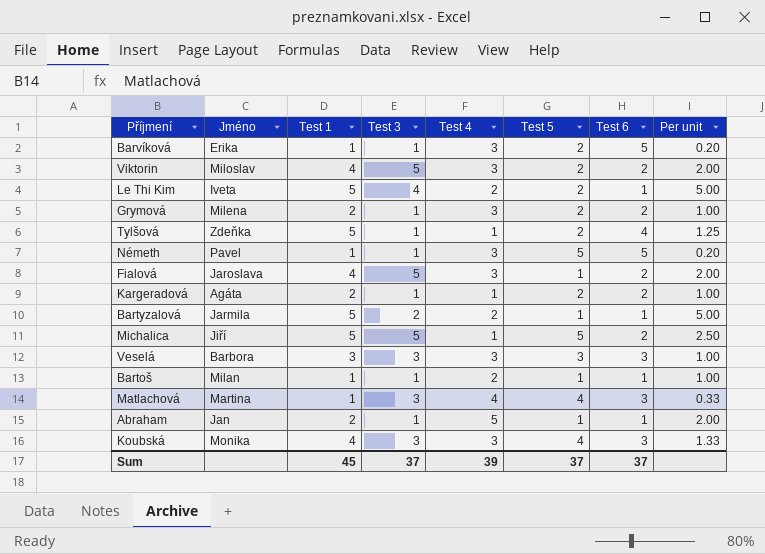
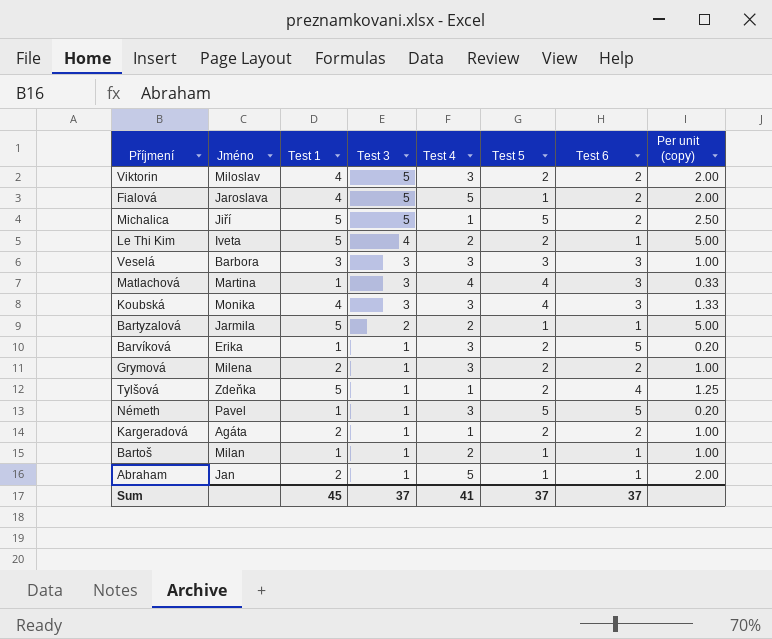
row order: none -> Test 3 descending
column name: Per unit -> Per unit (copy)
Fialová | Test 4: 3 -> 5
Sum | Test 4: 39 -> 41

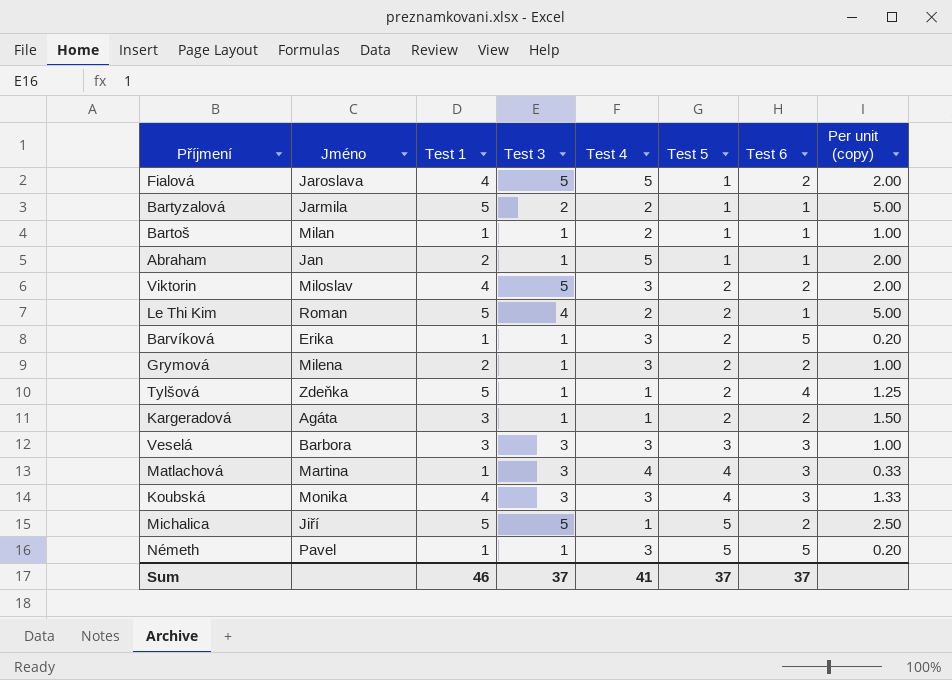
row order: Test 3 descending -> Test 5 ascending
Le Thi Kim | Jméno: Iveta -> Roman
Kargeradová | Test 1: 2 -> 3
Kargeradová | Per unit (copy): 1.00 -> 1.50
Sum | Test 1: 45 -> 46

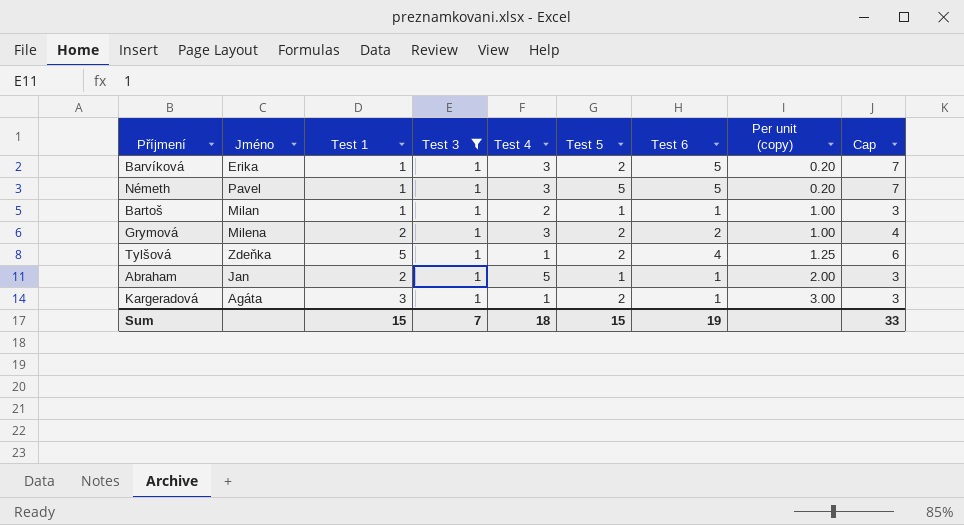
filter: none -> Test 3 = 1
row order: Test 5 ascending -> Per unit (copy) ascending
column Cap | formula: none -> [Test 6] + 2
Kargeradová | Test 6: 2 -> 1
Kargeradová | Per unit (copy): 1.50 -> 3.00
Sum | Test 1: 46 -> 15
Sum | Test 3: 37 -> 7
Sum | Test 4: 41 -> 18
Sum | Test 5: 37 -> 15
Sum | Test 6: 37 -> 19

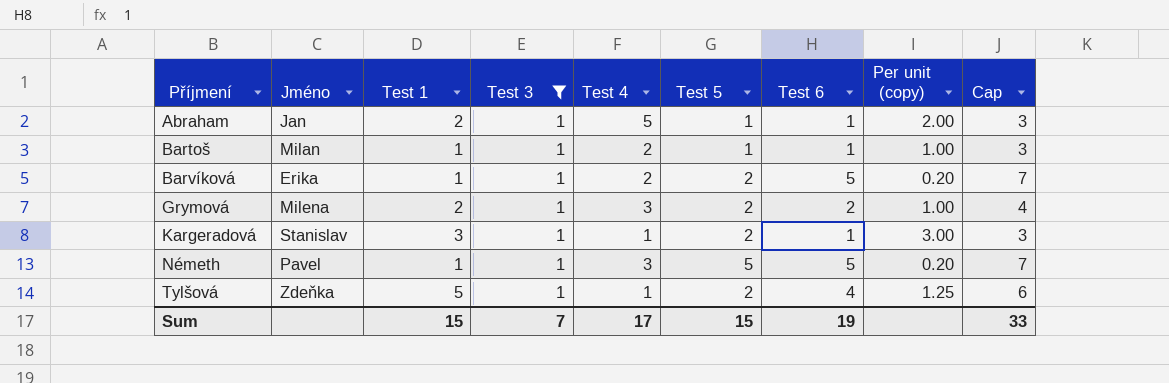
row order: Per unit (copy) ascending -> Příjmení ascending
Barvíková | Test 4: 3 -> 2
Kargeradová | Jméno: Agáta -> Stanislav
Sum | Test 4: 18 -> 17

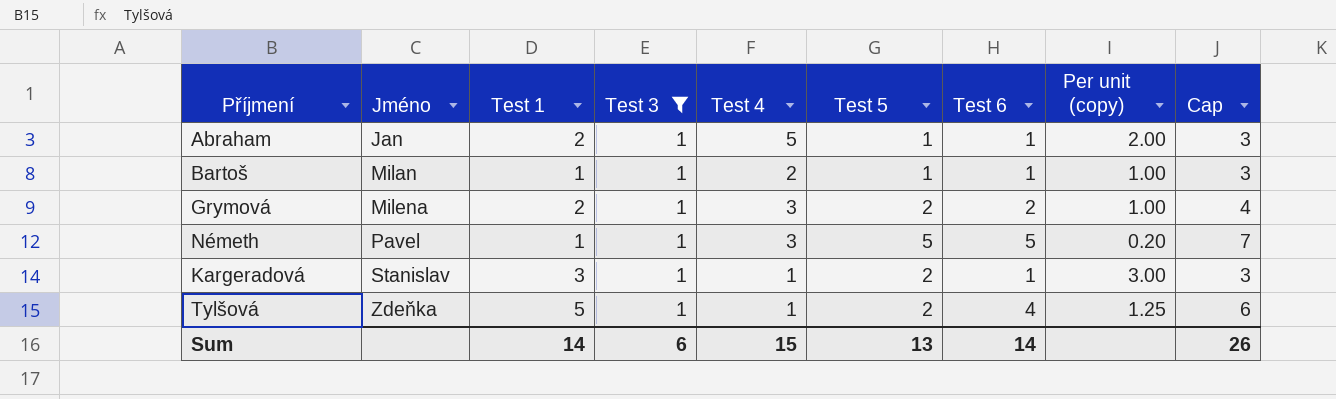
row order: Příjmení ascending -> Jméno ascending
row Barvíková: Erika | 1 | 1 | 2 | 2 | 5 | 0.20 | 7 -> none
Sum | Test 1: 15 -> 14
Sum | Test 3: 7 -> 6
Sum | Test 4: 17 -> 15
Sum | Test 5: 15 -> 13
Sum | Test 6: 19 -> 14
Sum | Cap: 33 -> 26

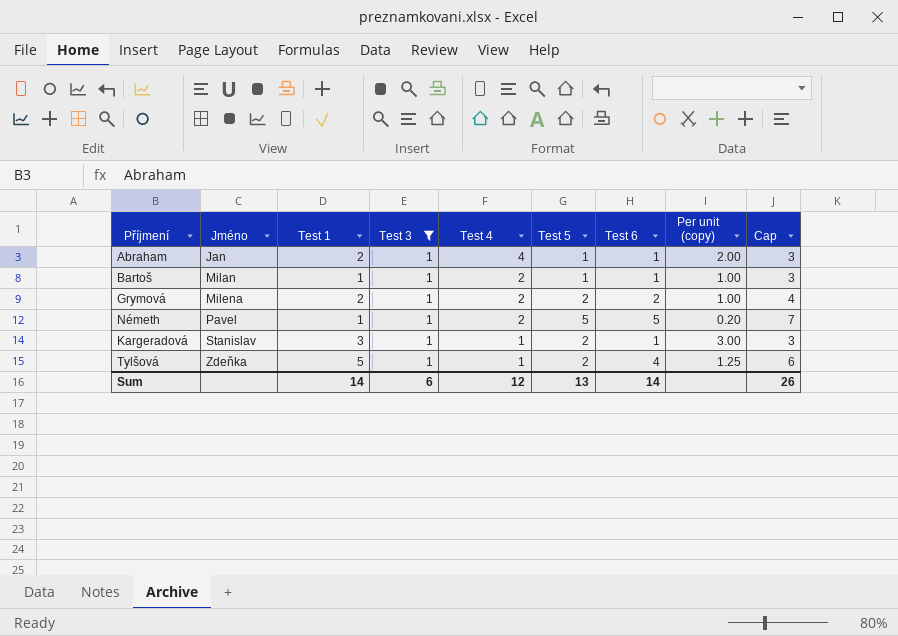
Abraham | Test 4: 5 -> 4
Grymová | Test 4: 3 -> 2
Németh | Test 4: 3 -> 2
Sum | Test 4: 15 -> 12

